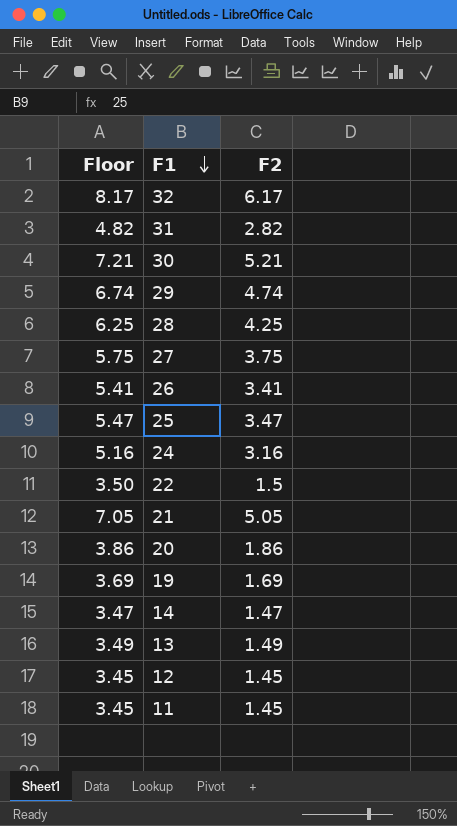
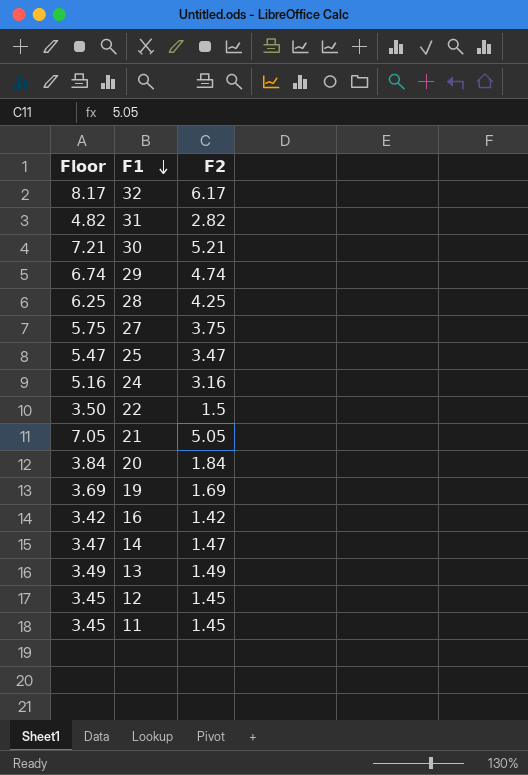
row 26: 5.41 | 3.41 -> none
20 | Floor: 3.86 -> 3.84
20 | F2: 1.86 -> 1.84
row 16: none -> 3.42 | 1.42

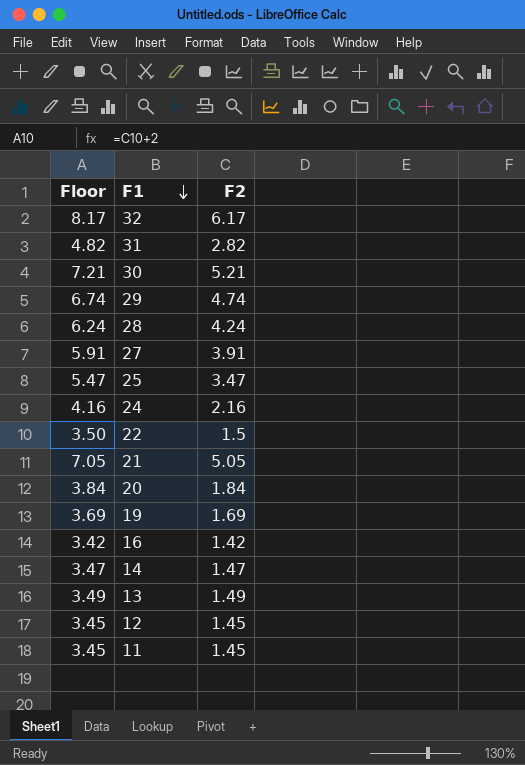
28 | Floor: 6.25 -> 6.24
28 | F2: 4.25 -> 4.24
27 | Floor: 5.75 -> 5.91
27 | F2: 3.75 -> 3.91
24 | Floor: 5.16 -> 4.16
24 | F2: 3.16 -> 2.16

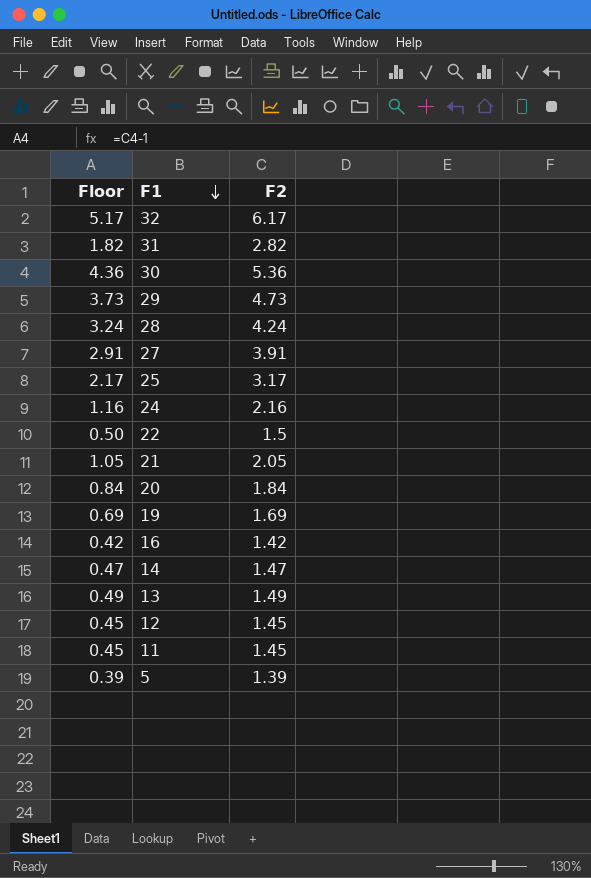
column Floor | formula: [F2] + 2 -> [F2] - 1
30 | F2: 5.21 -> 5.36
29 | F2: 4.74 -> 4.73
25 | F2: 3.47 -> 3.17
21 | F2: 5.05 -> 2.05
row 5: none -> 0.39 | 1.39

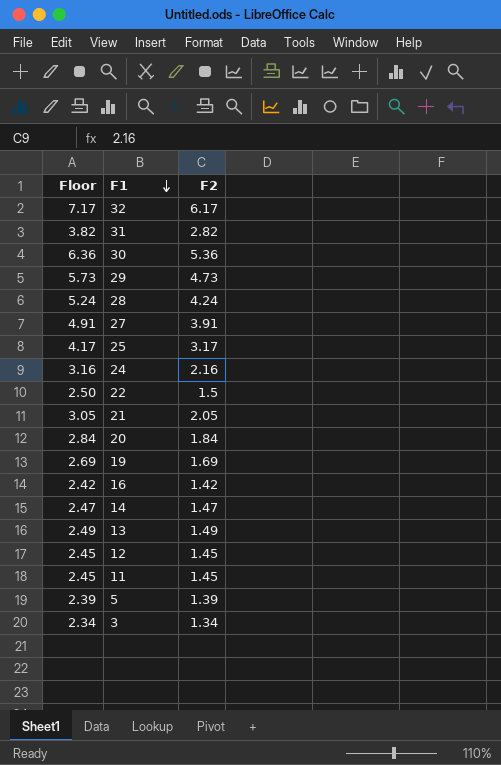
column Floor | formula: [F2] - 1 -> [F2] + 1
row 3: none -> 2.34 | 1.34

